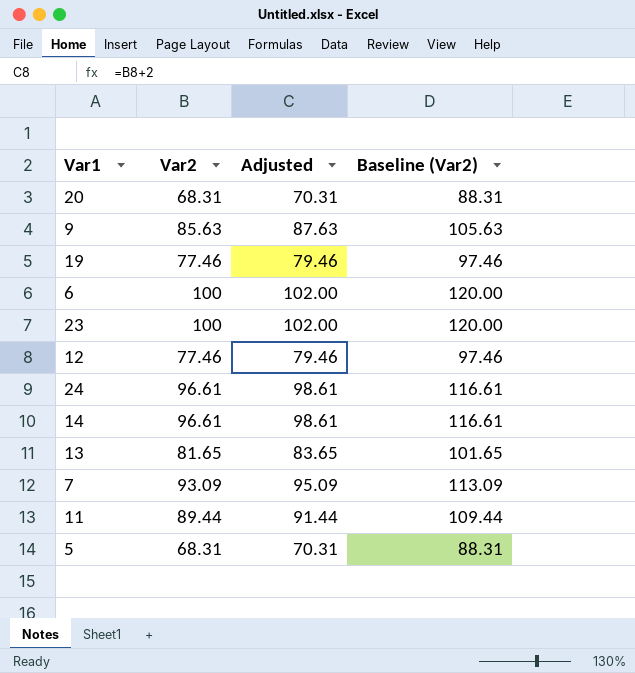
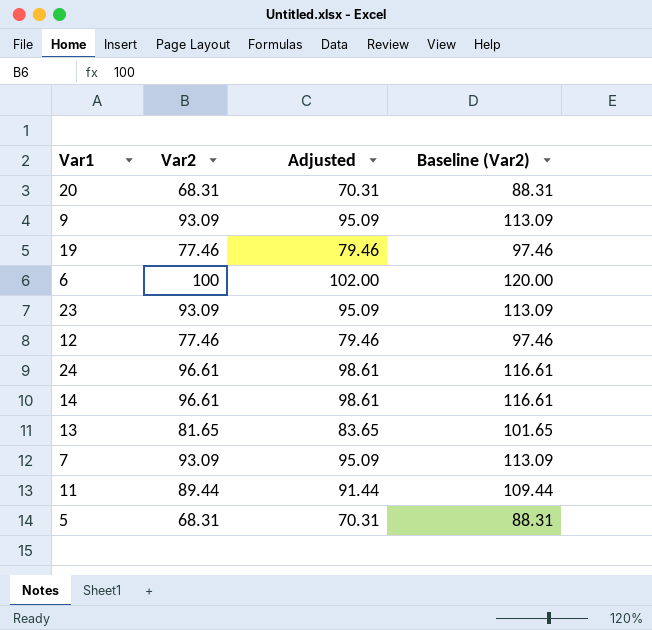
9 | Var2: 85.63 -> 93.09
9 | Adjusted: 87.63 -> 95.09
9 | Baseline (Var2): 105.63 -> 113.09
23 | Var2: 100 -> 93.09
23 | Adjusted: 102.00 -> 95.09
23 | Baseline (Var2): 120.00 -> 113.09

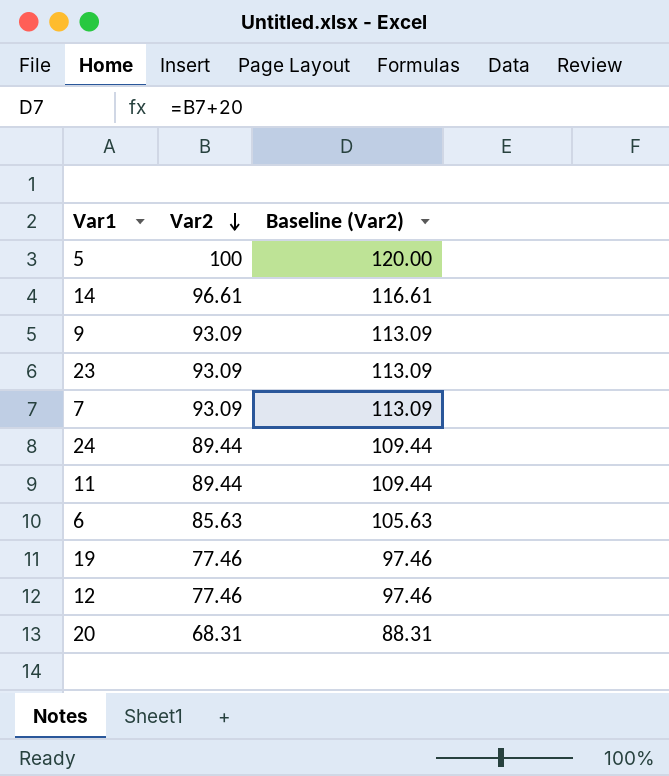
row order: none -> Var2 descending
column Adjusted | formula: [Var2] + 2 -> none
row 13: 81.65 | 83.65 | 101.65 -> none
5 | Var2: 68.31 -> 100
5 | Baseline (Var2): 88.31 -> 120.00
24 | Var2: 96.61 -> 89.44
24 | Baseline (Var2): 116.61 -> 109.44
6 | Var2: 100 -> 85.63
6 | Baseline (Var2): 120.00 -> 105.63

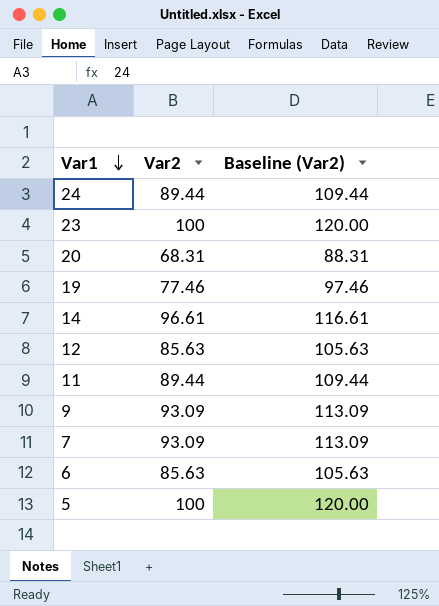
row order: Var2 descending -> Var1 descending
23 | Var2: 93.09 -> 100
23 | Baseline (Var2): 113.09 -> 120.00
12 | Var2: 77.46 -> 85.63
12 | Baseline (Var2): 97.46 -> 105.63

